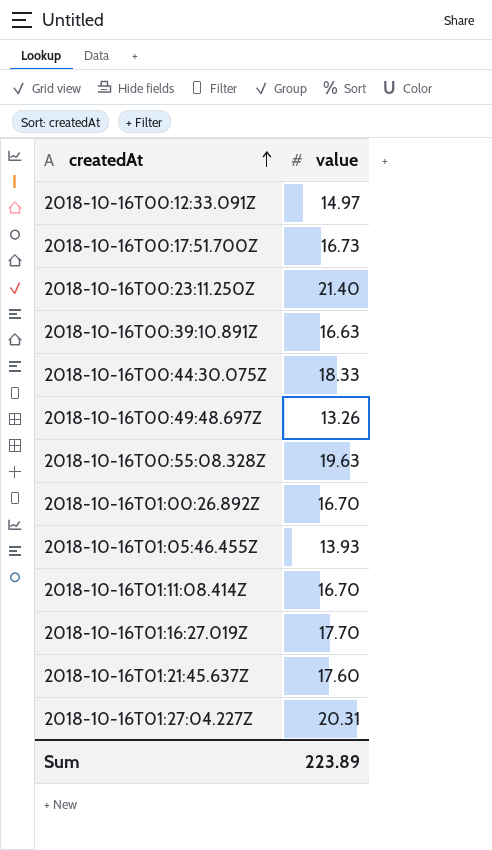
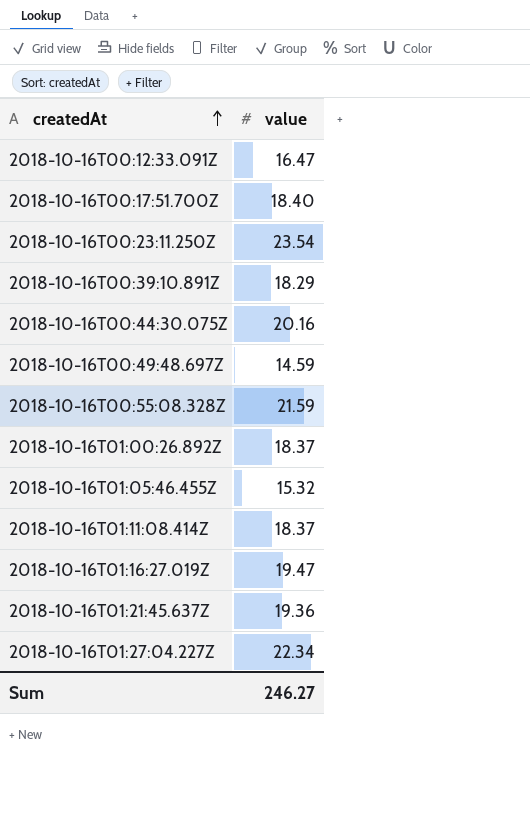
2018-10-16T00:12:33.091Z | value: 14.97 -> 16.47
2018-10-16T00:17:51.700Z | value: 16.73 -> 18.40
2018-10-16T00:23:11.250Z | value: 21.40 -> 23.54
2018-10-16T00:39:10.891Z | value: 16.63 -> 18.29
2018-10-16T00:44:30.075Z | value: 18.33 -> 20.16
2018-10-16T00:49:48.697Z | value: 13.26 -> 14.59
2018-10-16T00:55:08.328Z | value: 19.63 -> 21.59
2018-10-16T01:00:26.892Z | value: 16.70 -> 18.37
2018-10-16T01:05:46.455Z | value: 13.93 -> 15.32
2018-10-16T01:11:08.414Z | value: 16.70 -> 18.37
2018-10-16T01:16:27.019Z | value: 17.70 -> 19.47
2018-10-16T01:21:45.637Z | value: 17.60 -> 19.36
2018-10-16T01:27:04.227Z | value: 20.31 -> 22.34
Sum | value: 223.89 -> 246.27

